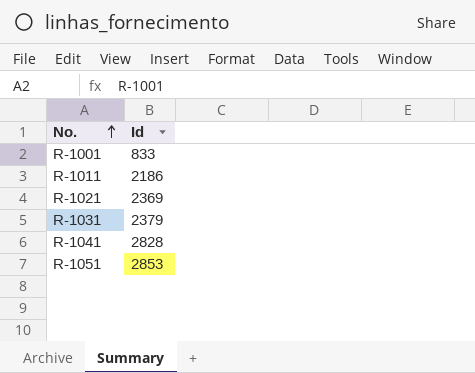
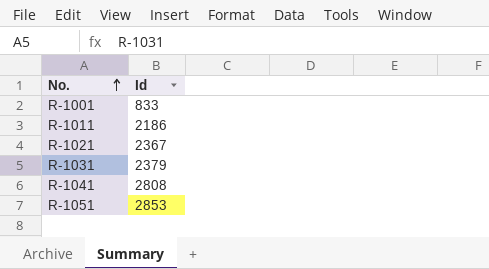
R-1021 | Id: 2369 -> 2367
R-1041 | Id: 2828 -> 2808

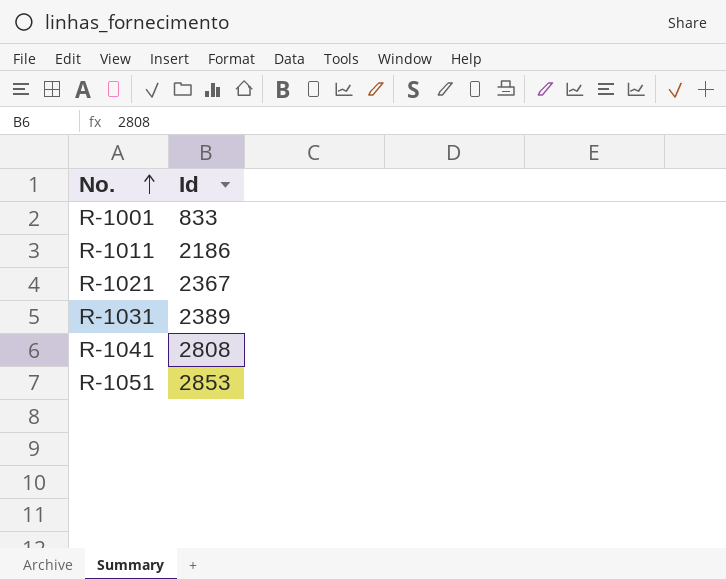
R-1031 | Id: 2379 -> 2389

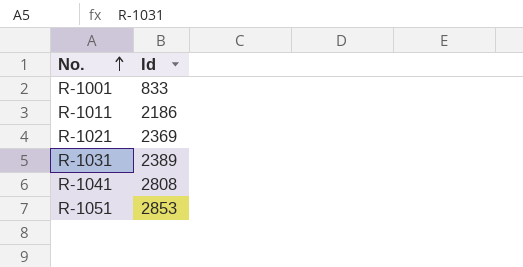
R-1021 | Id: 2367 -> 2369

